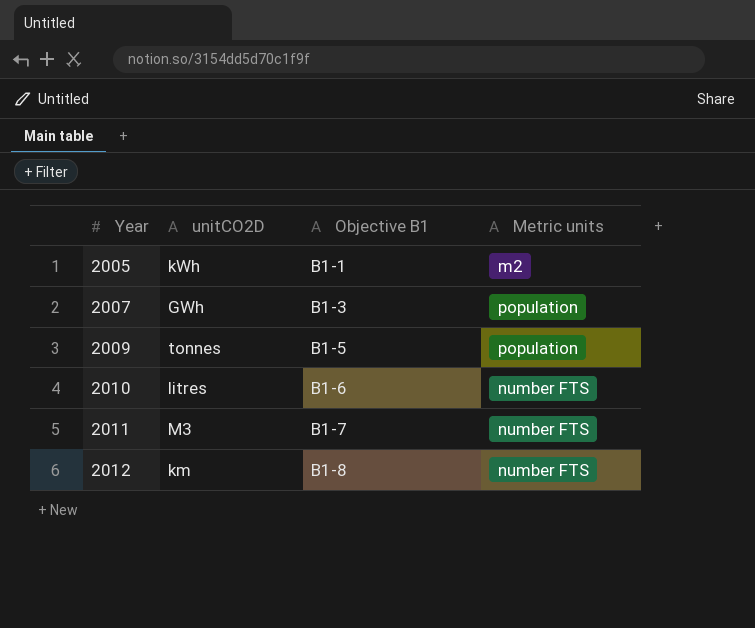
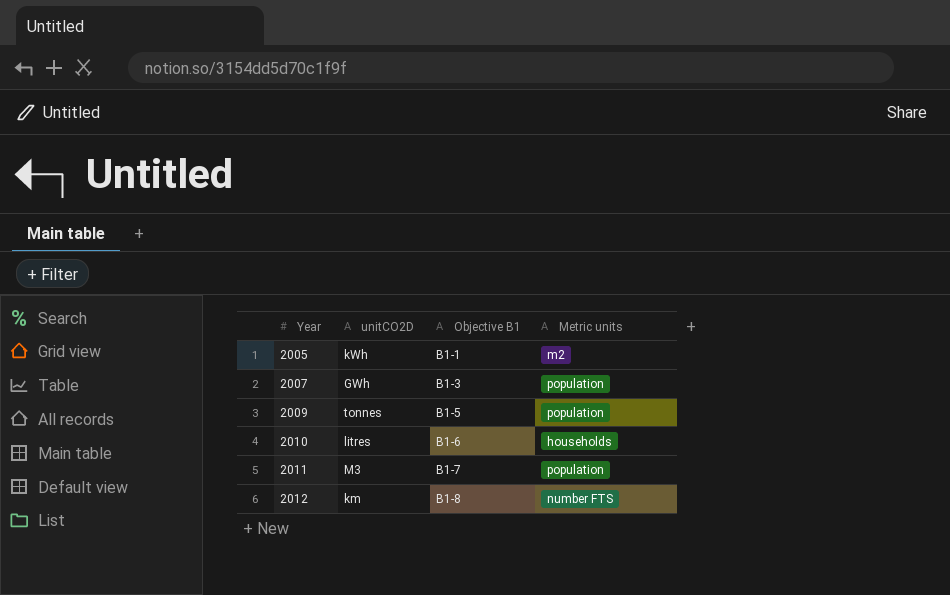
2010 | Metric units: number FTS -> households
2011 | Metric units: number FTS -> population

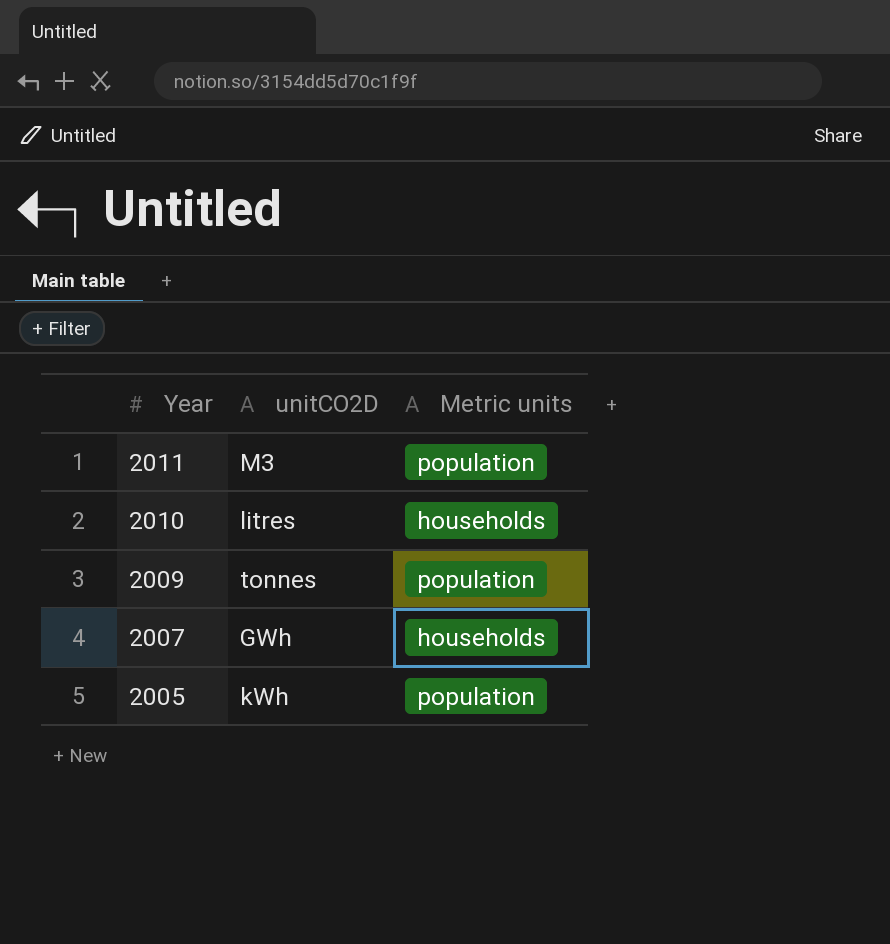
row order: Year ascending -> Year descending
column Objective B1 | position: 3 -> none
row 2012: km | B1-8 | number FTS -> none
2007 | Metric units: population -> households
2005 | Metric units: m2 -> population

